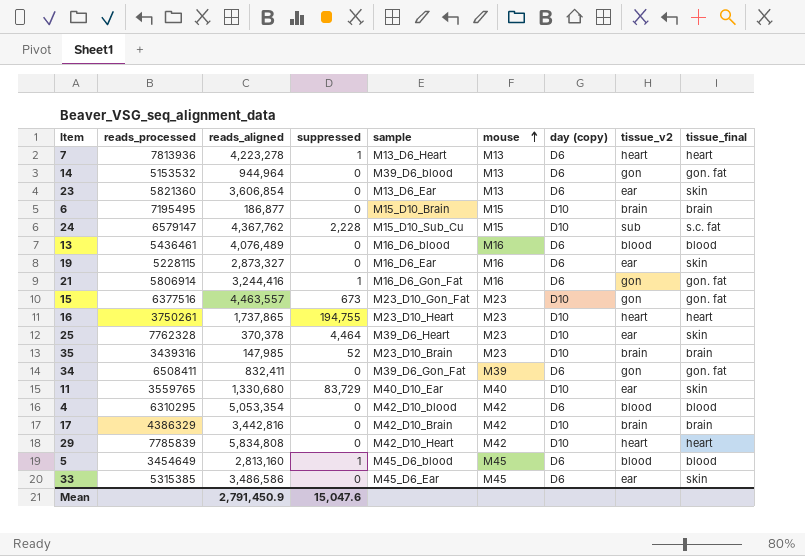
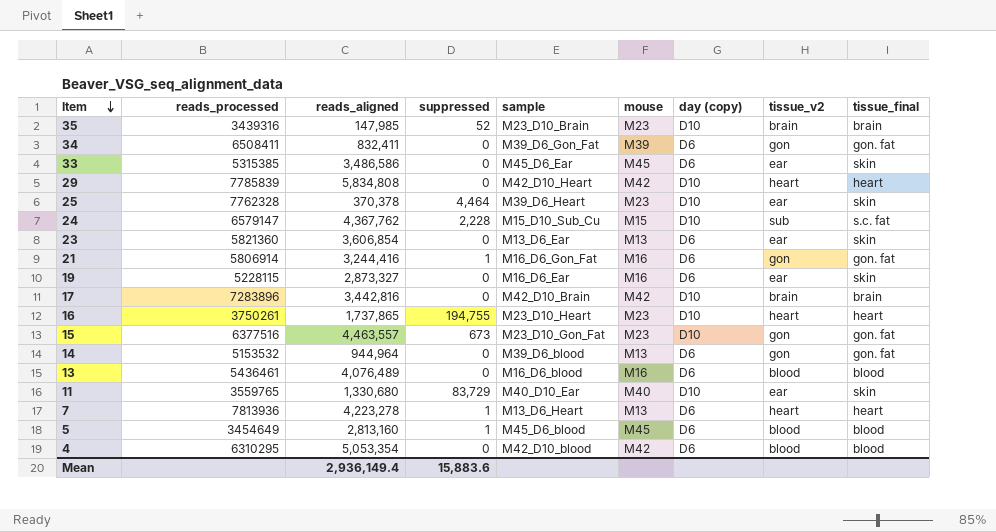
row order: mouse ascending -> Item descending
row 6: 7195495 | 186,877 | 0 | M15_D10_Brain | M15 | D10 | brain | brain -> none
17 | reads_processed: 4386329 -> 7283896
Mean | reads_aligned: 2,791,450.9 -> 2,936,149.4
Mean | suppressed: 15,047.6 -> 15,883.6

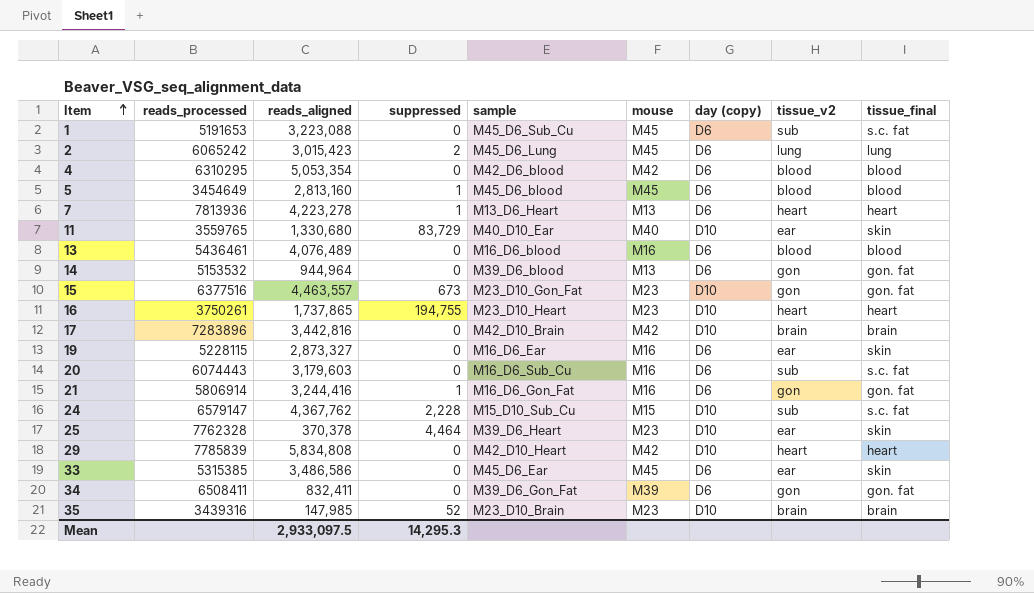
row order: Item descending -> Item ascending
row 23: 5821360 | 3,606,854 | 0 | M13_D6_Ear | M13 | D6 | ear | skin -> none
row 1: none -> 5191653 | 3,223,088 | 0 | M45_D6_Sub_Cu | M45 | D6 | sub | s.c. fat
row 2: none -> 6065242 | 3,015,423 | 2 | M45_D6_Lung | M45 | D6 | lung | lung
4 | sample: M42_D10_blood -> M42_D6_blood
row 20: none -> 6074443 | 3,179,603 | 0 | M16_D6_Sub_Cu | M16 | D6 | sub | s.c. fat
Mean | reads_aligned: 2,936,149.4 -> 2,933,097.5
Mean | suppressed: 15,883.6 -> 14,295.3

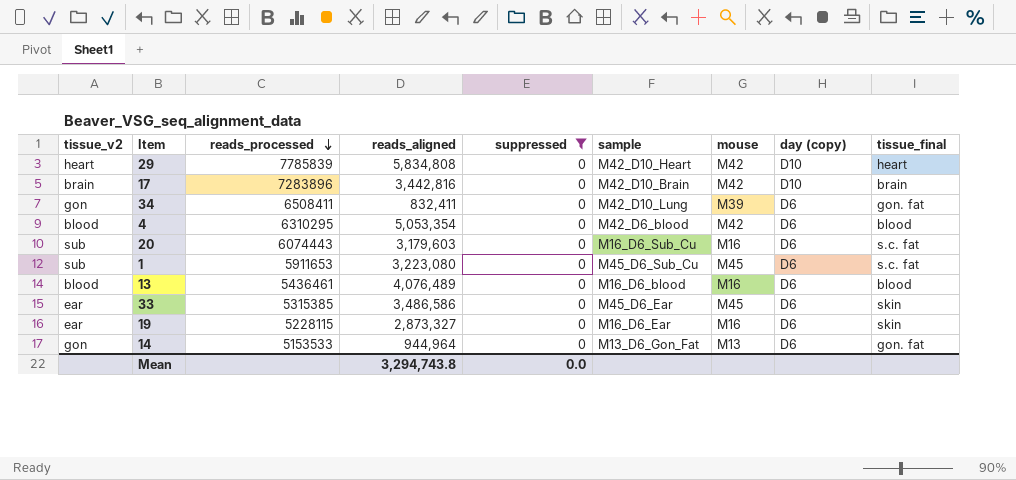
filter: none -> suppressed = 0
row order: Item ascending -> reads_processed descending
column tissue_v2 | position: 8 -> 1
34 | sample: M39_D6_Gon_Fat -> M42_D10_Lung
1 | reads_processed: 5191653 -> 5911653
1 | reads_aligned: 3,223,088 -> 3,223,080
14 | reads_processed: 5153532 -> 5153533
14 | sample: M39_D6_blood -> M13_D6_Gon_Fat
Mean | reads_aligned: 2,933,097.5 -> 3,294,743.8
Mean | suppressed: 14,295.3 -> 0.0

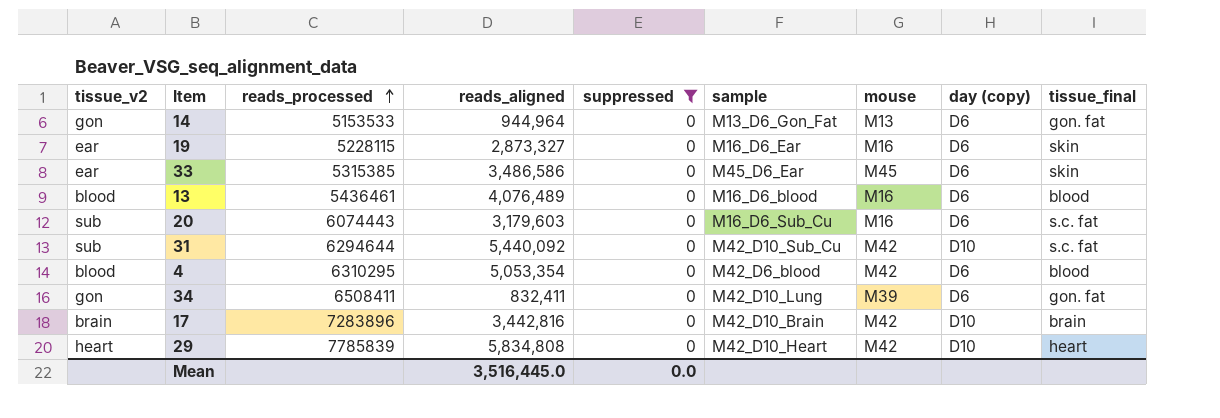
row order: reads_processed descending -> reads_processed ascending
row 1: sub | 5911653 | 3,223,080 | 0 | M45_D6_Sub_Cu | M45 | D6 | s.c. fat -> none
row 31: none -> sub | 6294644 | 5,440,092 | 0 | M42_D10_Sub_Cu | M42 | D10 | s.c. fat
Mean | reads_aligned: 3,294,743.8 -> 3,516,445.0

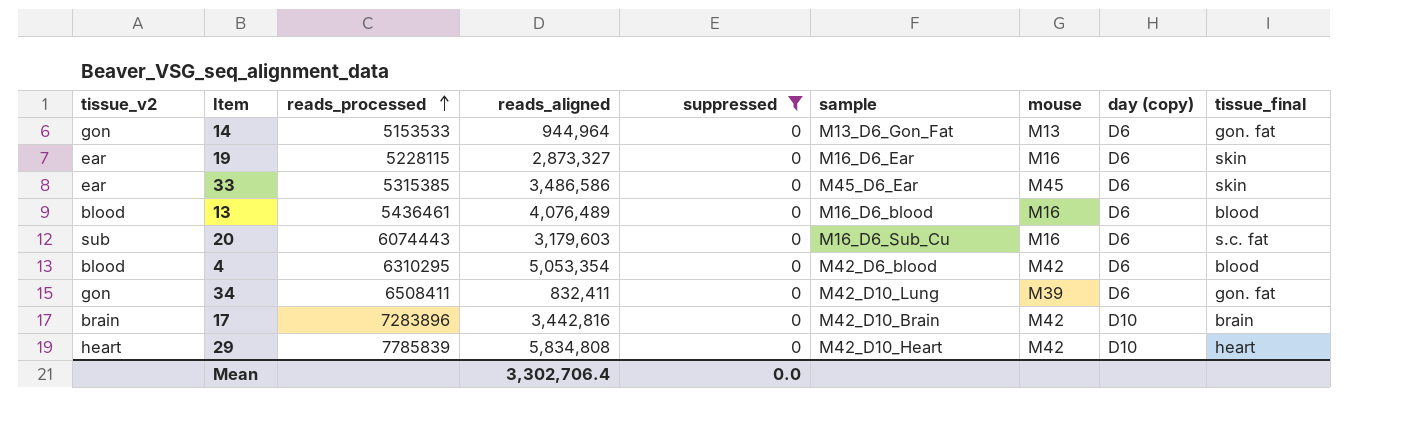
row 31: sub | 6294644 | 5,440,092 | 0 | M42_D10_Sub_Cu | M42 | D10 | s.c. fat -> none
Mean | reads_aligned: 3,516,445.0 -> 3,302,706.4

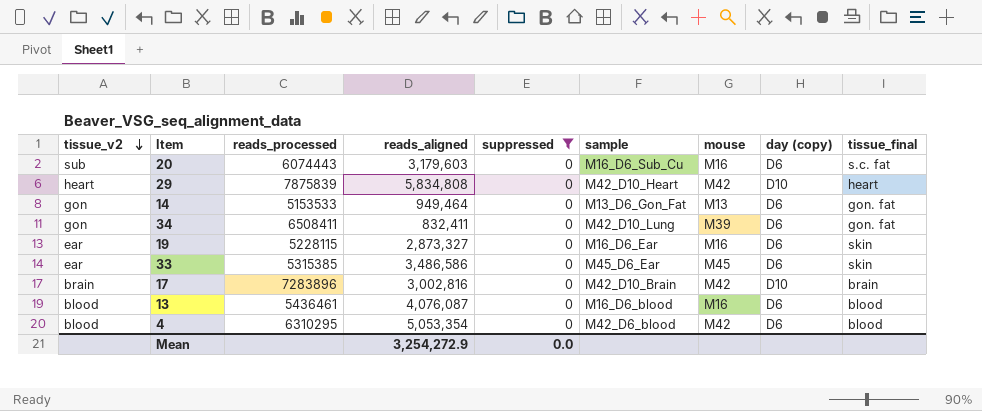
row order: reads_processed ascending -> tissue_v2 descending
29 | reads_processed: 7785839 -> 7875839
14 | reads_aligned: 944,964 -> 949,464
17 | reads_aligned: 3,442,816 -> 3,002,816
13 | reads_aligned: 4,076,489 -> 4,076,087
Mean | reads_aligned: 3,302,706.4 -> 3,254,272.9

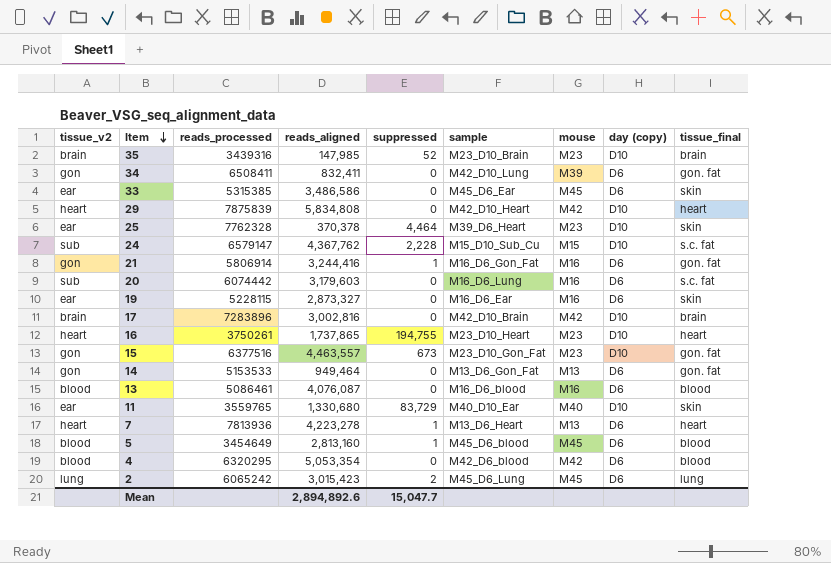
filter: suppressed = 0 -> none
row order: tissue_v2 descending -> Item descending
20 | reads_processed: 6074443 -> 6074442
20 | sample: M16_D6_Sub_Cu -> M16_D6_Lung
13 | reads_processed: 5436461 -> 5086461
4 | reads_processed: 6310295 -> 6320295
Mean | reads_aligned: 3,254,272.9 -> 2,894,892.6
Mean | suppressed: 0.0 -> 15,047.7

